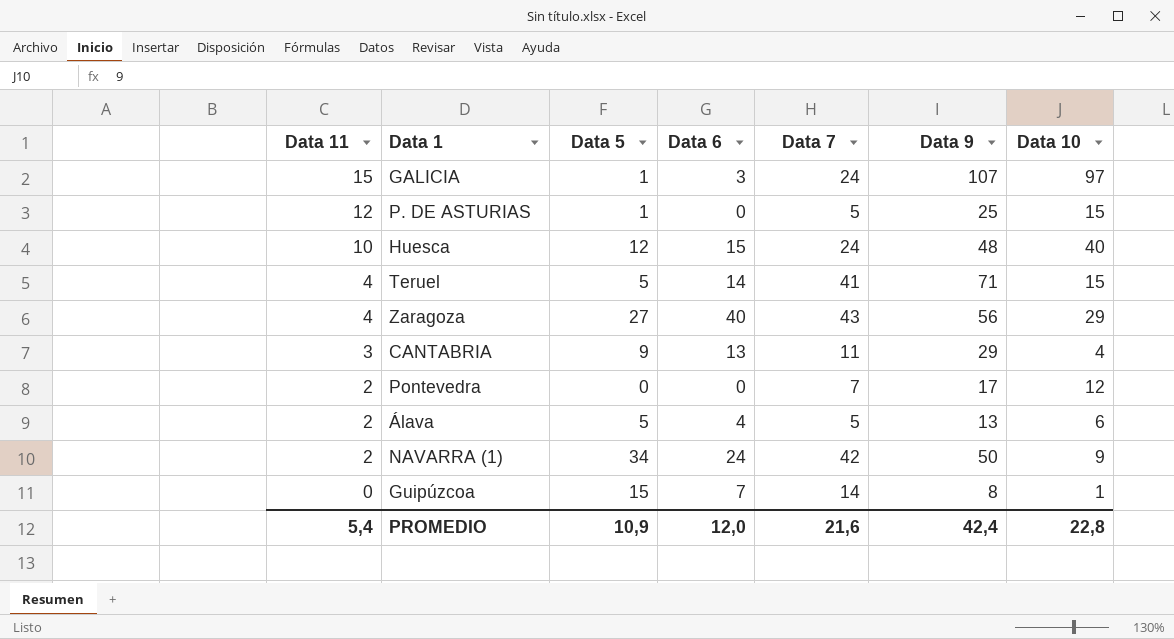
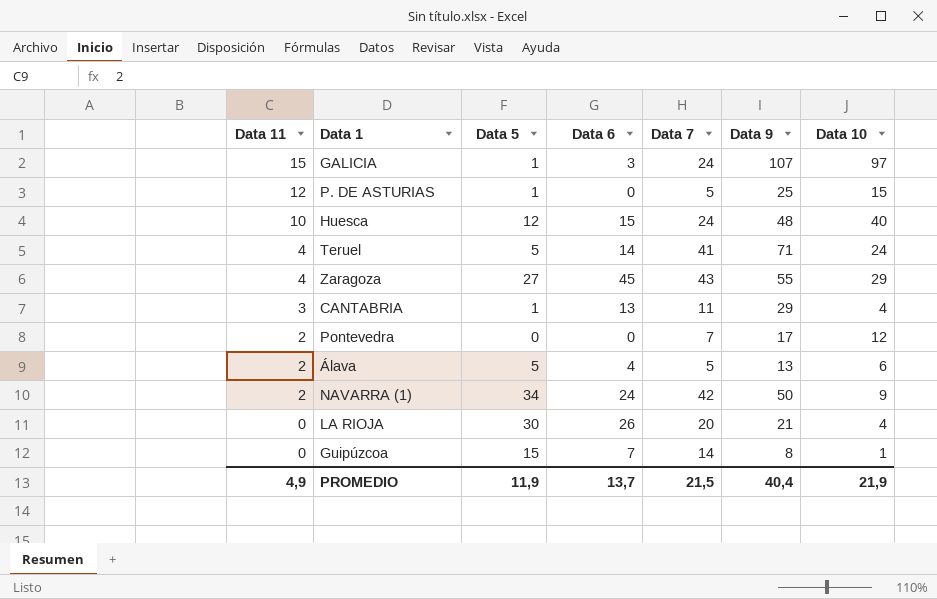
Teruel | Data 10: 15 -> 24
Zaragoza | Data 6: 40 -> 45
Zaragoza | Data 9: 56 -> 55
CANTABRIA | Data 5: 9 -> 1
row LA RIOJA: none -> 0 | 30 | 26 | 20 | 21 | 4
PROMEDIO | Data 11: 5,4 -> 4,9
PROMEDIO | Data 5: 10,9 -> 11,9
PROMEDIO | Data 6: 12,0 -> 13,7
PROMEDIO | Data 7: 21,6 -> 21,5
PROMEDIO | Data 9: 42,4 -> 40,4
PROMEDIO | Data 10: 22,8 -> 21,9

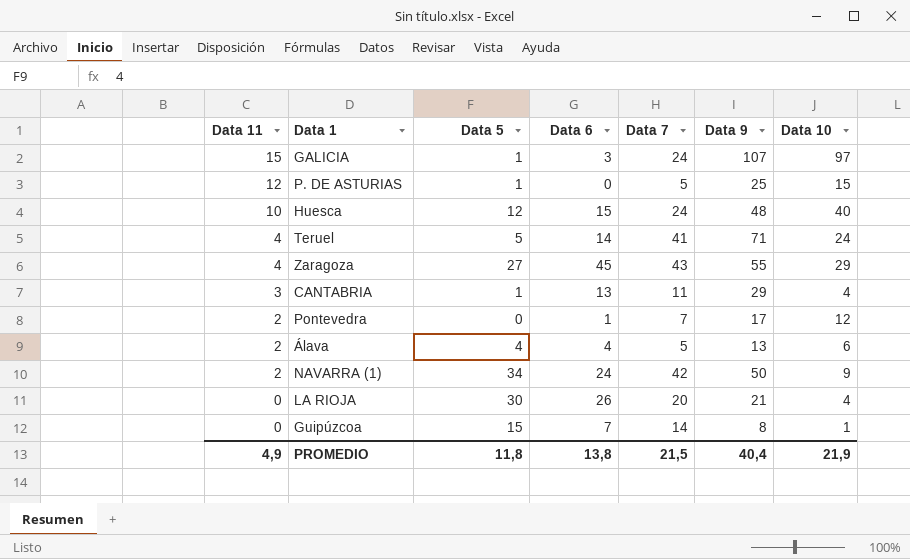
Pontevedra | Data 6: 0 -> 1
Álava | Data 5: 5 -> 4
PROMEDIO | Data 5: 11,9 -> 11,8
PROMEDIO | Data 6: 13,7 -> 13,8

